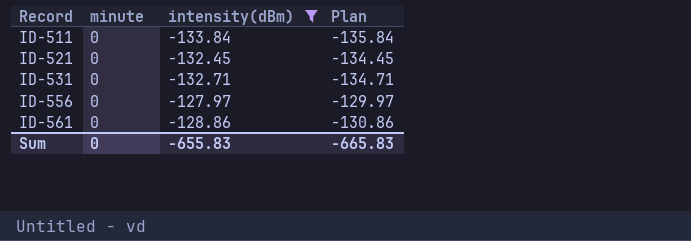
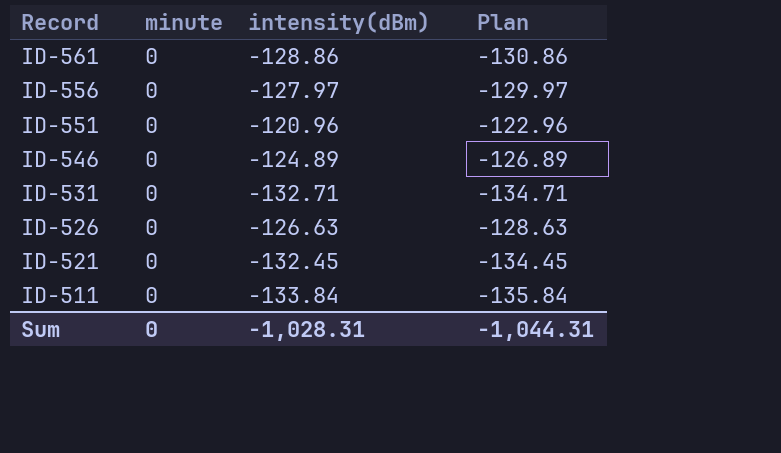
filter: intensity(dBm) <= -127.97 -> none
row order: Record ascending -> Record descending
Sum | intensity(dBm): -655.83 -> -1,028.31
Sum | Plan: -665.83 -> -1,044.31

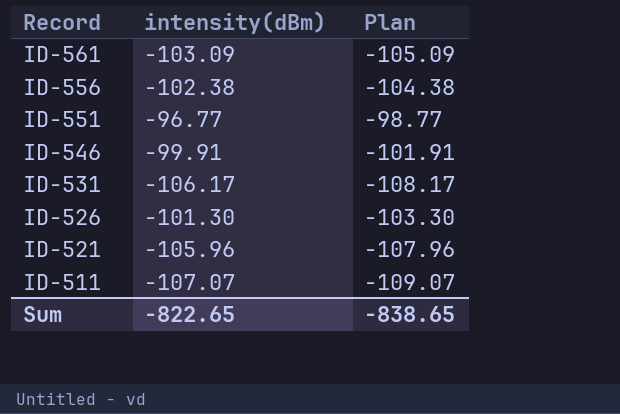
column minute | position: 2 -> none
ID-561 | intensity(dBm): -128.86 -> -103.09
ID-561 | Plan: -130.86 -> -105.09
ID-556 | intensity(dBm): -127.97 -> -102.38
ID-556 | Plan: -129.97 -> -104.38
ID-551 | intensity(dBm): -120.96 -> -96.77
ID-551 | Plan: -122.96 -> -98.77
ID-546 | intensity(dBm): -124.89 -> -99.91
ID-546 | Plan: -126.89 -> -101.91
ID-531 | intensity(dBm): -132.71 -> -106.17
ID-531 | Plan: -134.71 -> -108.17
ID-526 | intensity(dBm): -126.63 -> -101.30
ID-526 | Plan: -128.63 -> -103.30
ID-521 | intensity(dBm): -132.45 -> -105.96
ID-521 | Plan: -134.45 -> -107.96
ID-511 | intensity(dBm): -133.84 -> -107.07
ID-511 | Plan: -135.84 -> -109.07
Sum | intensity(dBm): -1,028.31 -> -822.65
Sum | Plan: -1,044.31 -> -838.65

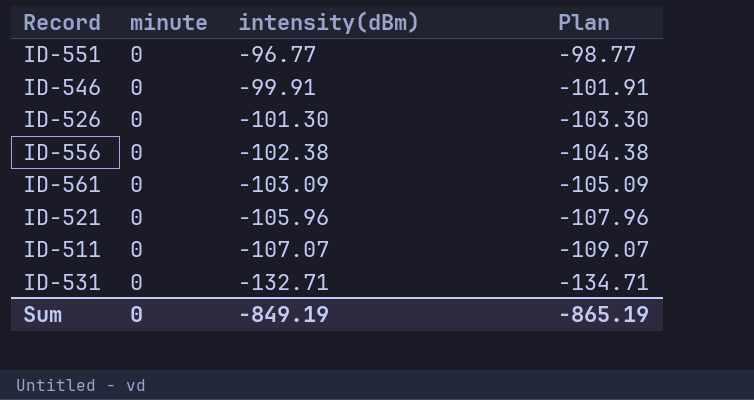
row order: Record descending -> intensity(dBm) descending
column minute | position: none -> 2
ID-531 | intensity(dBm): -106.17 -> -132.71
ID-531 | Plan: -108.17 -> -134.71
Sum | intensity(dBm): -822.65 -> -849.19
Sum | Plan: -838.65 -> -865.19

